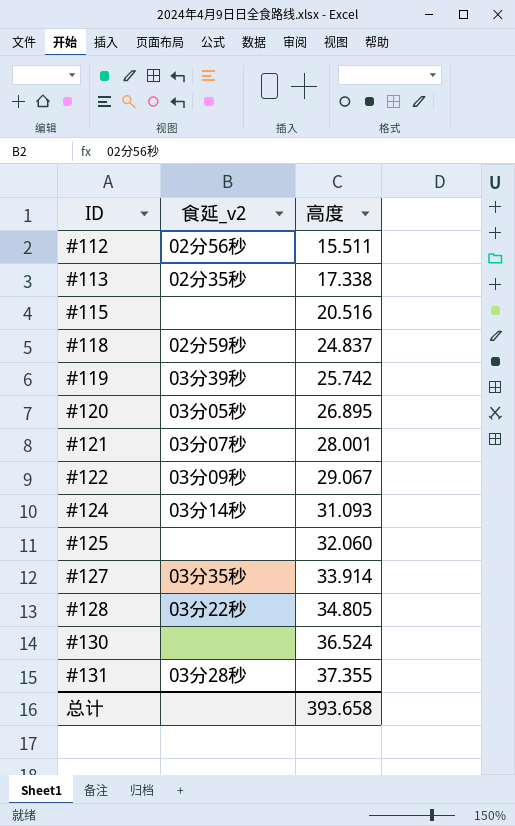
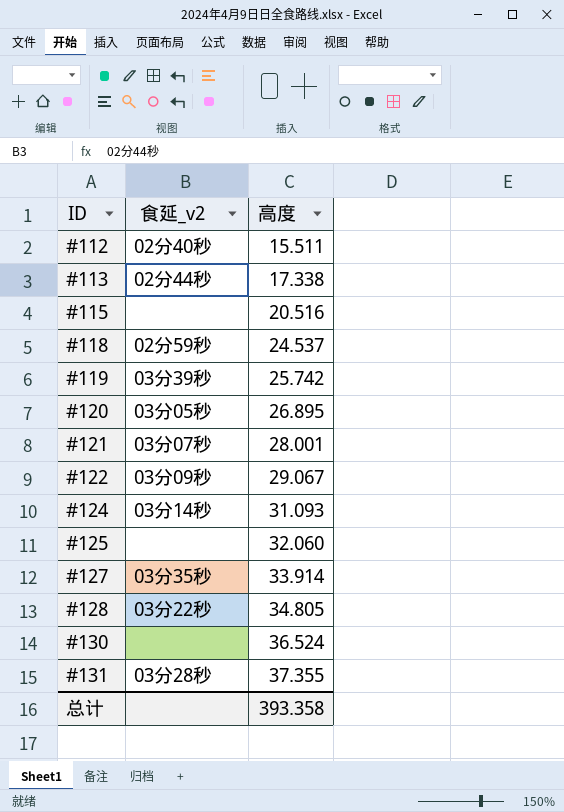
#112 | 食延_v2: 02分56秒 -> 02分40秒
#113 | 食延_v2: 02分35秒 -> 02分44秒
#118 | 高度: 24.837 -> 24.537
总计 | 高度: 393.658 -> 393.358

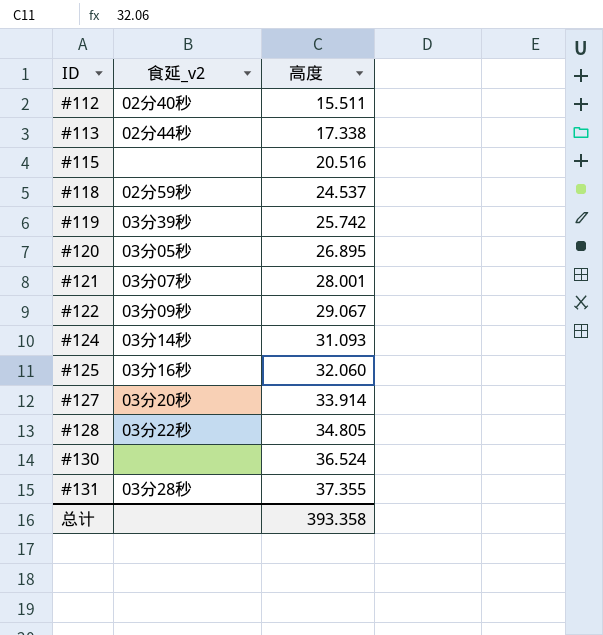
#125 | 食延_v2: none -> 03分16秒
#127 | 食延_v2: 03分35秒 -> 03分20秒

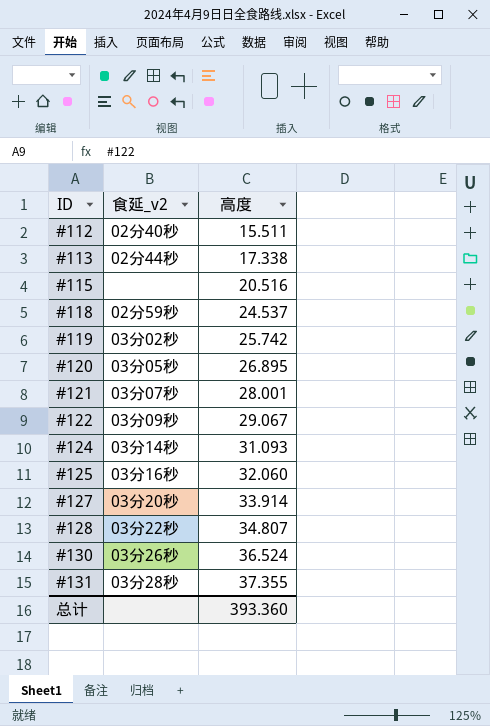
#119 | 食延_v2: 03分39秒 -> 03分02秒
#128 | 高度: 34.805 -> 34.807
#130 | 食延_v2: none -> 03分26秒
总计 | 高度: 393.358 -> 393.360

